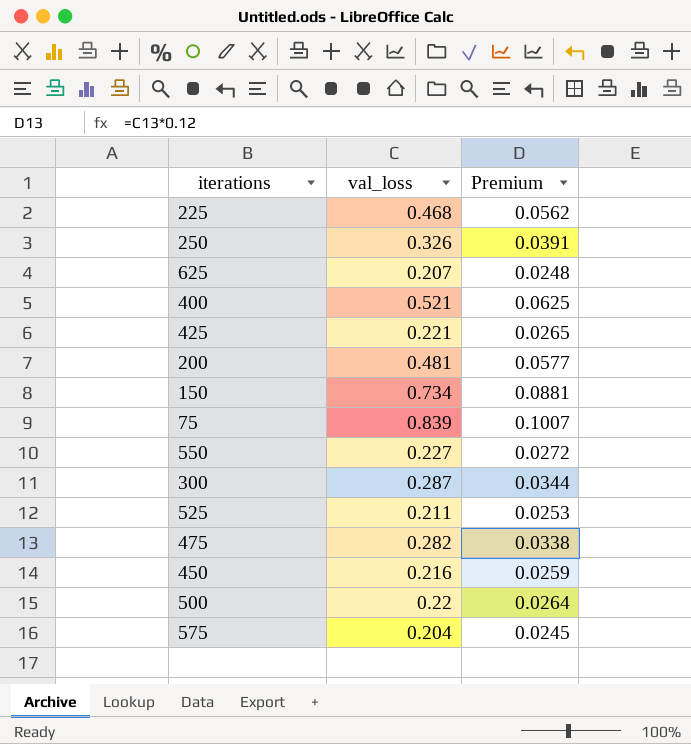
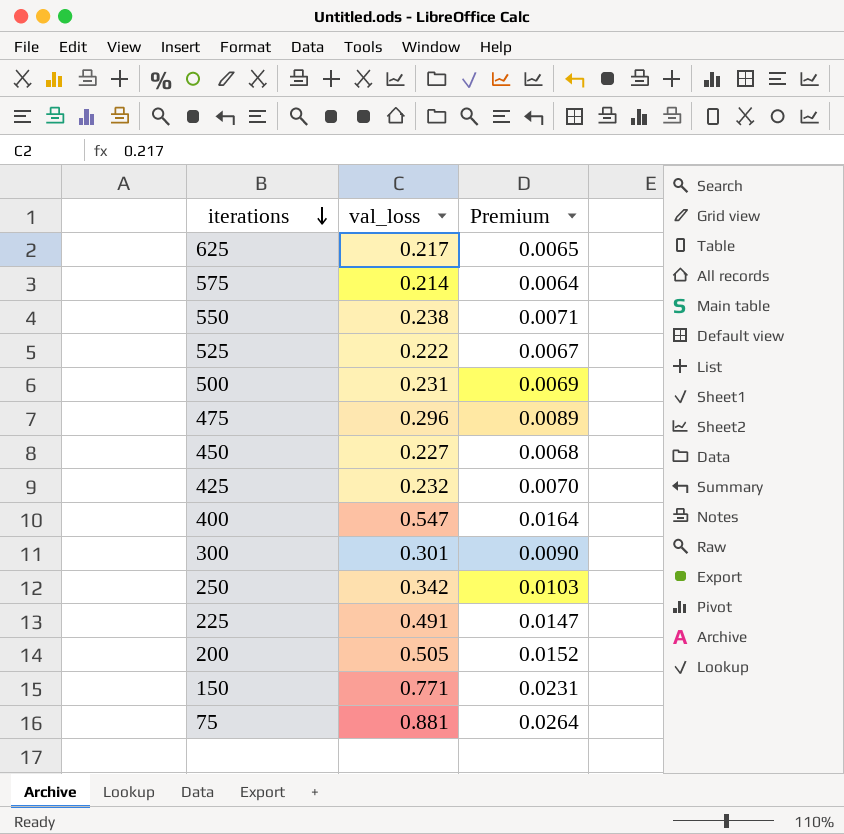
row order: none -> iterations descending
column Premium | formula: [val_loss] * 0.12 -> [val_loss] * 0.03
625 | val_loss: 0.207 -> 0.217
575 | val_loss: 0.204 -> 0.214
550 | val_loss: 0.227 -> 0.238
525 | val_loss: 0.211 -> 0.222
500 | val_loss: 0.22 -> 0.231
475 | val_loss: 0.282 -> 0.296
450 | val_loss: 0.216 -> 0.227
425 | val_loss: 0.221 -> 0.232
400 | val_loss: 0.521 -> 0.547
300 | val_loss: 0.287 -> 0.301
250 | val_loss: 0.326 -> 0.342
225 | val_loss: 0.468 -> 0.491
200 | val_loss: 0.481 -> 0.505
150 | val_loss: 0.734 -> 0.771
75 | val_loss: 0.839 -> 0.881

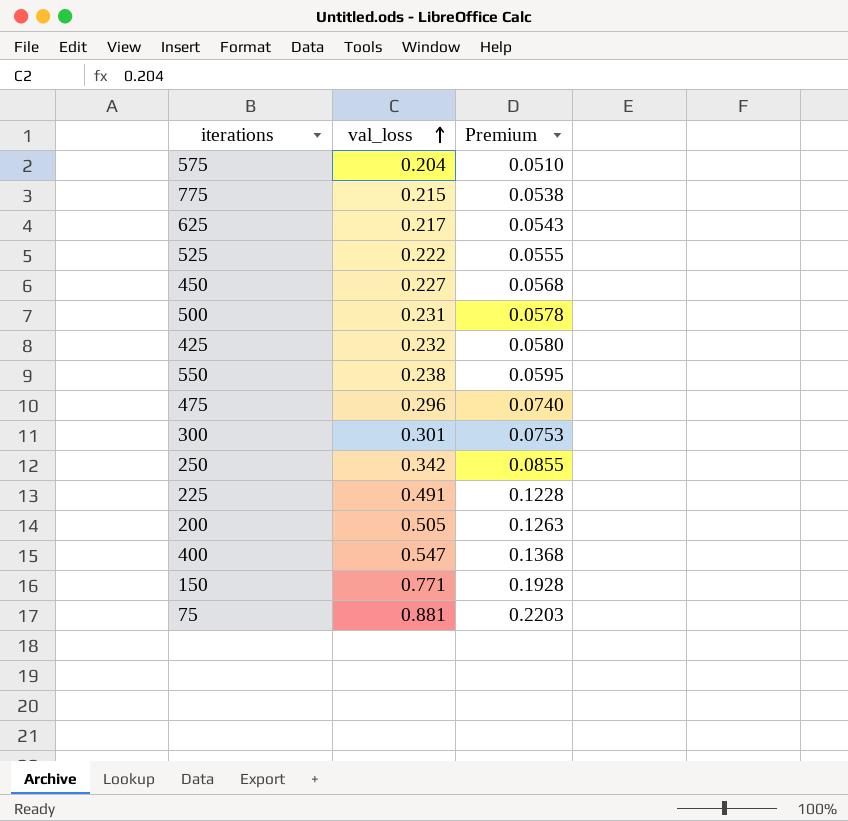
row order: iterations descending -> val_loss ascending
column Premium | formula: [val_loss] * 0.03 -> [val_loss] * 0.25
575 | val_loss: 0.214 -> 0.204
row 775: none -> 0.215 | 0.0538

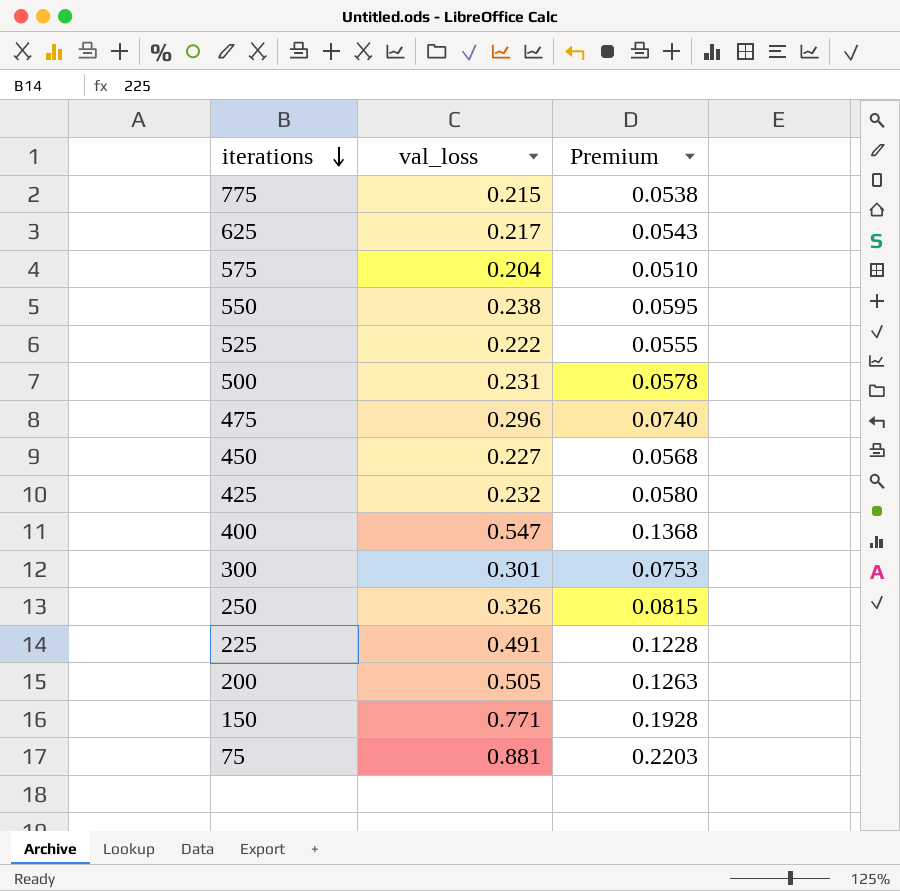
row order: val_loss ascending -> iterations descending
250 | val_loss: 0.342 -> 0.326
250 | Premium: 0.0855 -> 0.0815

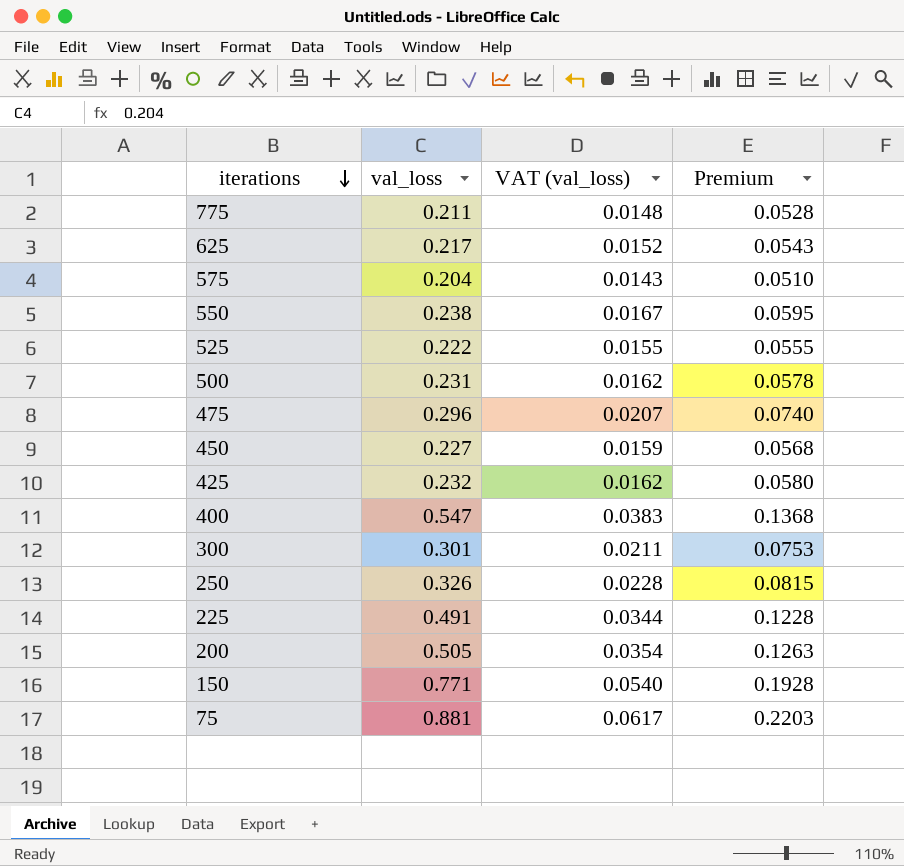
column VAT (val_loss) | formula: none -> [val_loss] * 0.07
775 | val_loss: 0.215 -> 0.211
775 | Premium: 0.0538 -> 0.0528

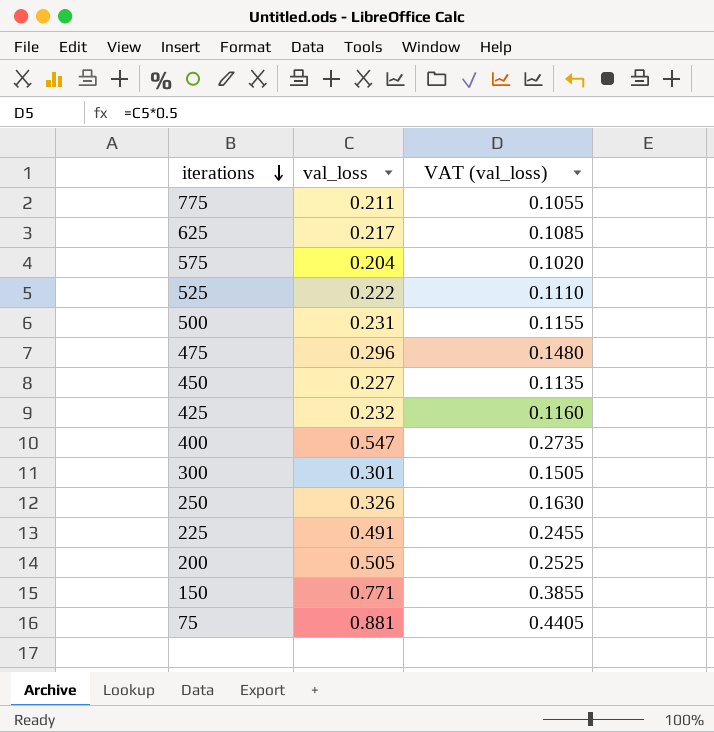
column Premium | formula: [val_loss] * 0.25 -> none
column VAT (val_loss) | formula: [val_loss] * 0.07 -> [val_loss] * 0.5
row 550: 0.238 | 0.0167 | 0.0595 -> none

